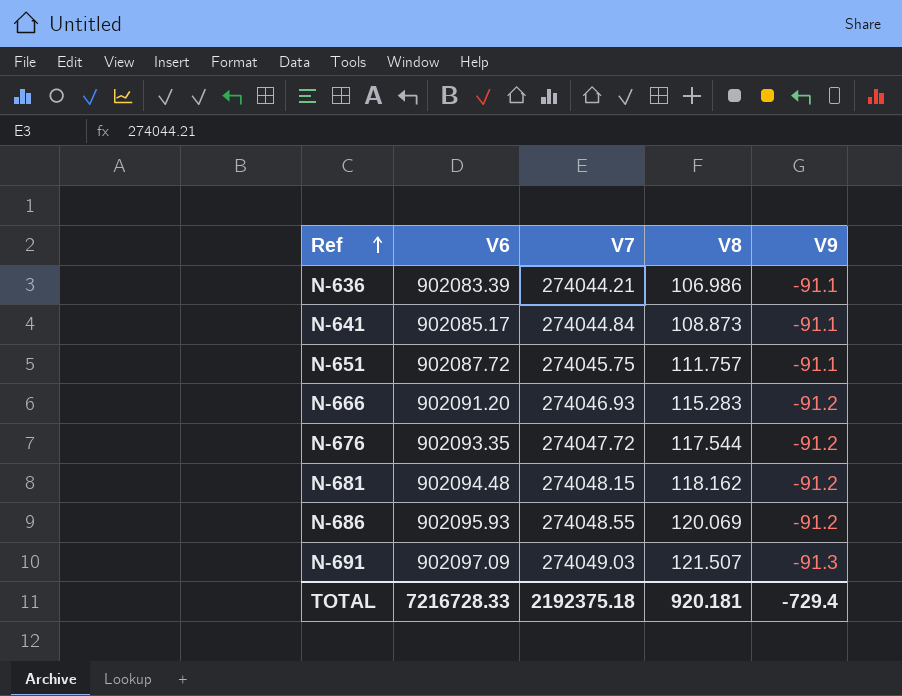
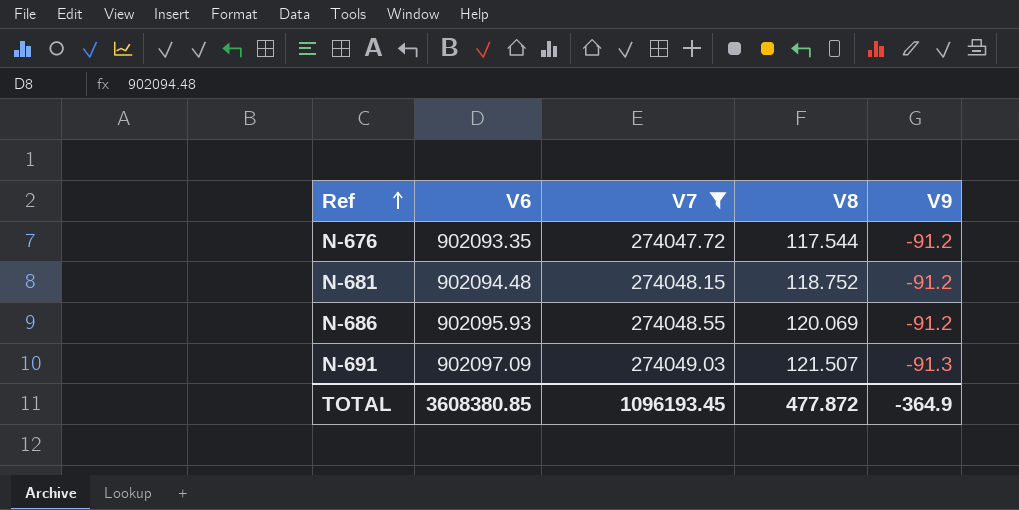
filter: none -> V7 >= 274047.72
N-681 | V8: 118.162 -> 118.752
TOTAL | V6: 7216728.33 -> 3608380.85
TOTAL | V7: 2192375.18 -> 1096193.45
TOTAL | V8: 920.181 -> 477.872
TOTAL | V9: -729.4 -> -364.9

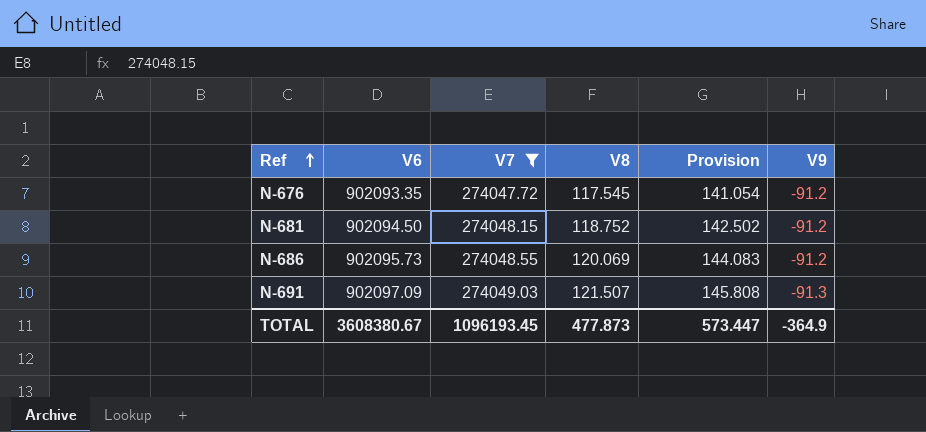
column Provision | formula: none -> [V8] * 1.2
N-676 | V8: 117.544 -> 117.545
N-681 | V6: 902094.48 -> 902094.50
N-686 | V6: 902095.93 -> 902095.73
TOTAL | V6: 3608380.85 -> 3608380.67
TOTAL | V8: 477.872 -> 477.873

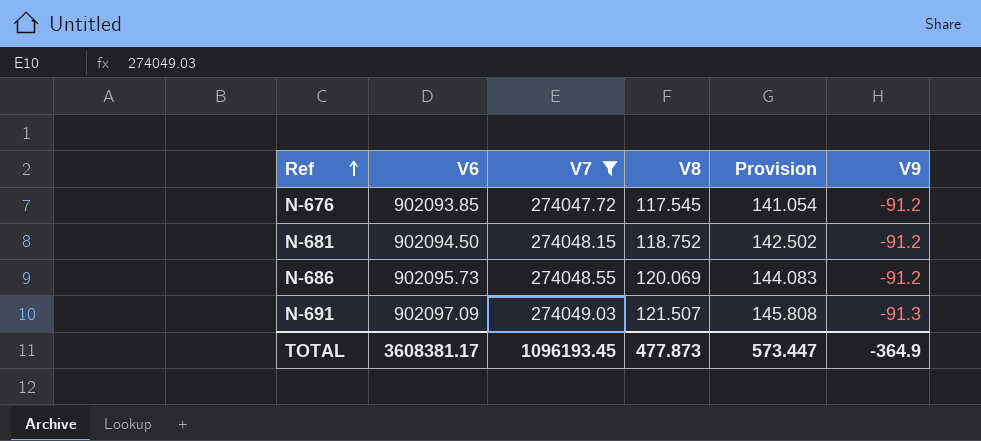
N-676 | V6: 902093.35 -> 902093.85
TOTAL | V6: 3608380.67 -> 3608381.17

